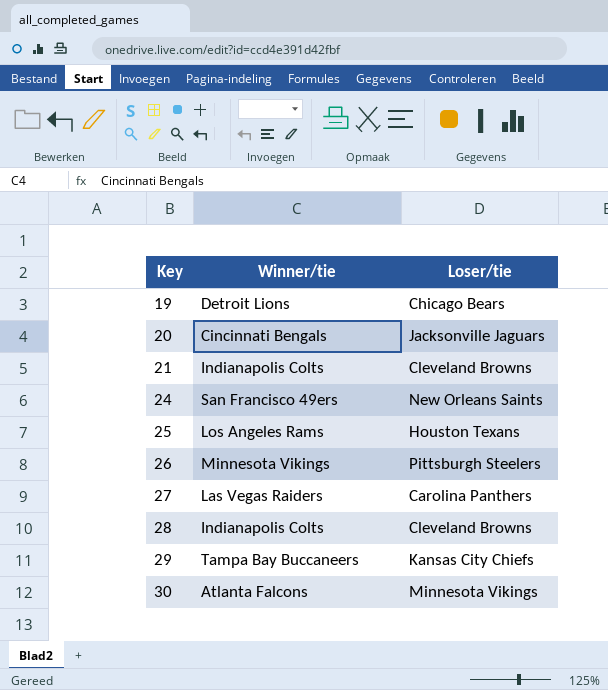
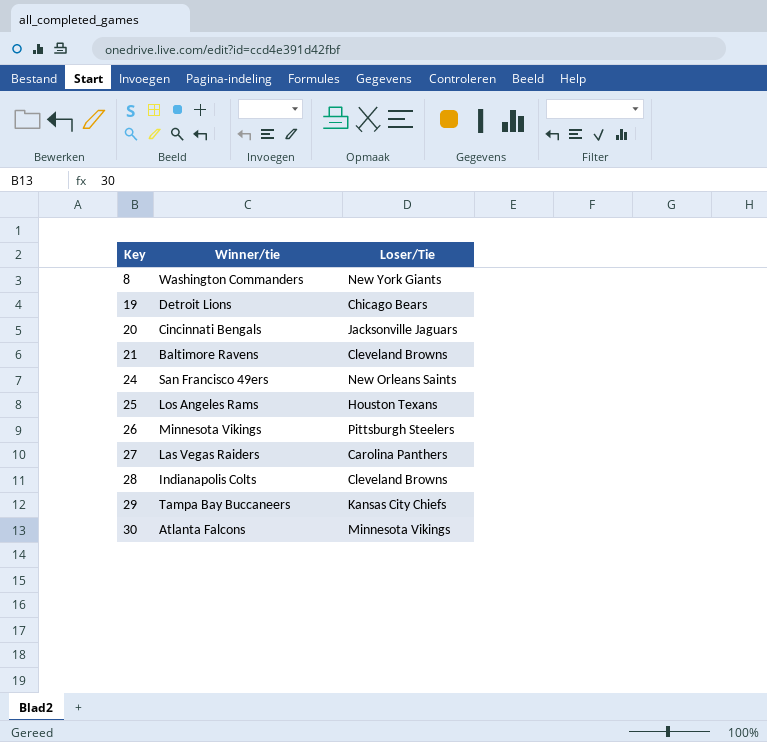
column name: Loser/tie -> Loser/Tie
row 8: none -> Washington Commanders | New York Giants
21 | Winner/tie: Indianapolis Colts -> Baltimore Ravens

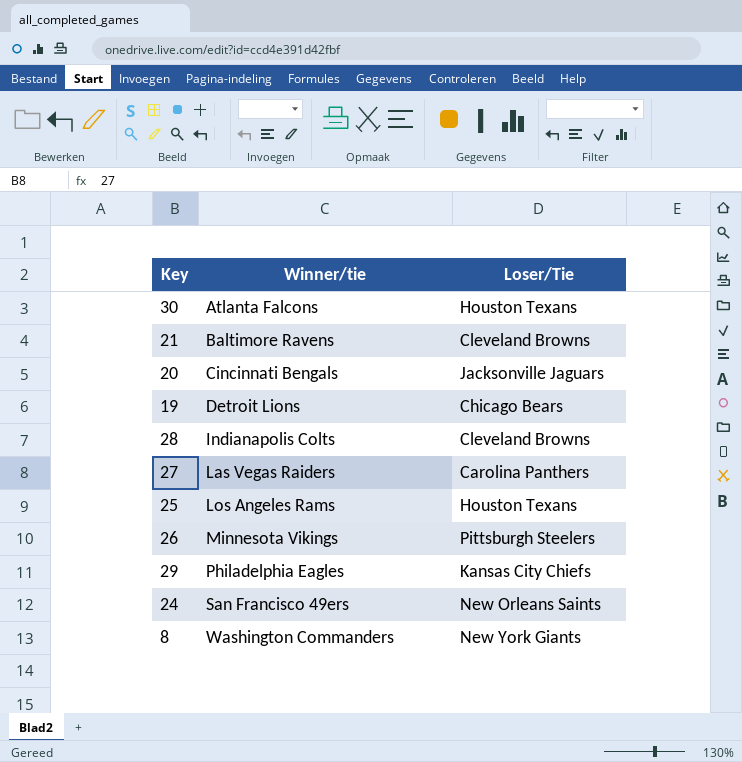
row order: Key ascending -> Winner/tie ascending
30 | Loser/Tie: Minnesota Vikings -> Houston Texans
29 | Winner/tie: Tampa Bay Buccaneers -> Philadelphia Eagles

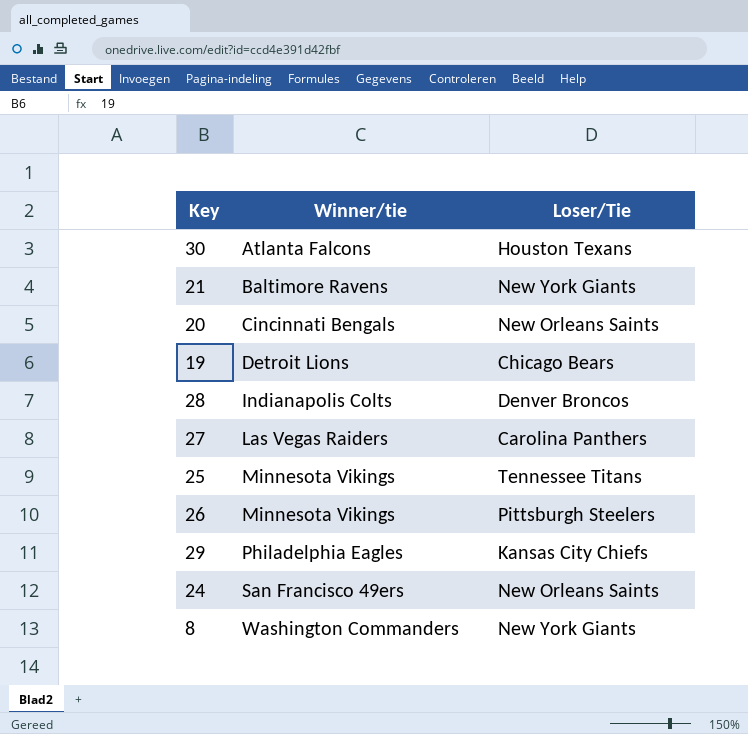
21 | Loser/Tie: Cleveland Browns -> New York Giants
20 | Loser/Tie: Jacksonville Jaguars -> New Orleans Saints
28 | Loser/Tie: Cleveland Browns -> Denver Broncos
25 | Winner/tie: Los Angeles Rams -> Minnesota Vikings
25 | Loser/Tie: Houston Texans -> Tennessee Titans

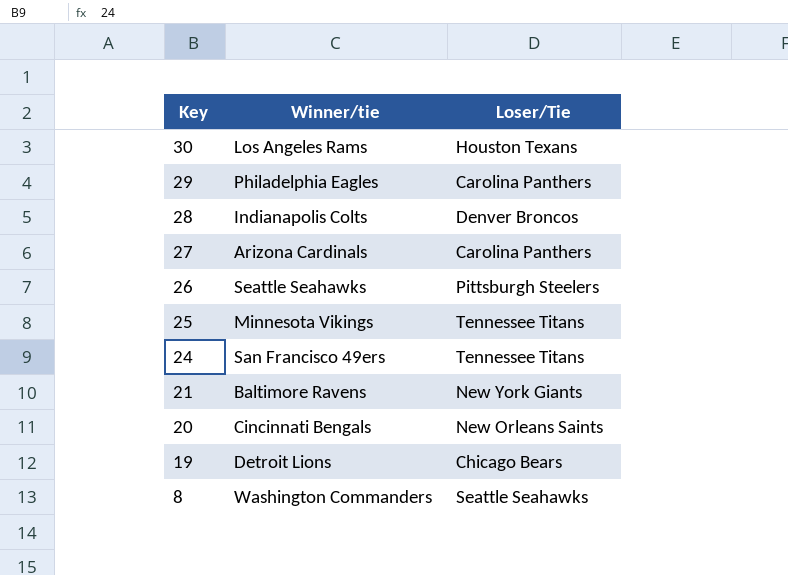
row order: Winner/tie ascending -> Key descending
30 | Winner/tie: Atlanta Falcons -> Los Angeles Rams
29 | Loser/Tie: Kansas City Chiefs -> Carolina Panthers
27 | Winner/tie: Las Vegas Raiders -> Arizona Cardinals
26 | Winner/tie: Minnesota Vikings -> Seattle Seahawks
24 | Loser/Tie: New Orleans Saints -> Tennessee Titans
8 | Loser/Tie: New York Giants -> Seattle Seahawks

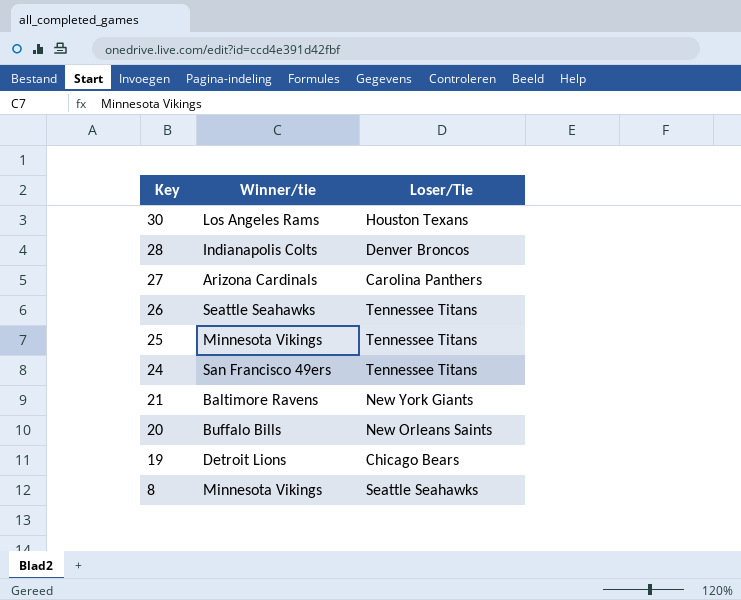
row 29: Philadelphia Eagles | Carolina Panthers -> none
26 | Loser/Tie: Pittsburgh Steelers -> Tennessee Titans
20 | Winner/tie: Cincinnati Bengals -> Buffalo Bills
8 | Winner/tie: Washington Commanders -> Minnesota Vikings

